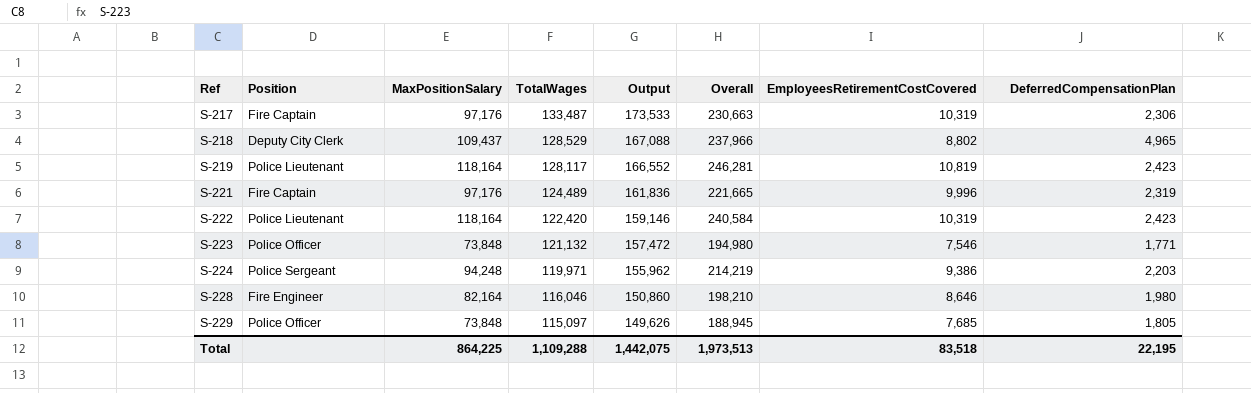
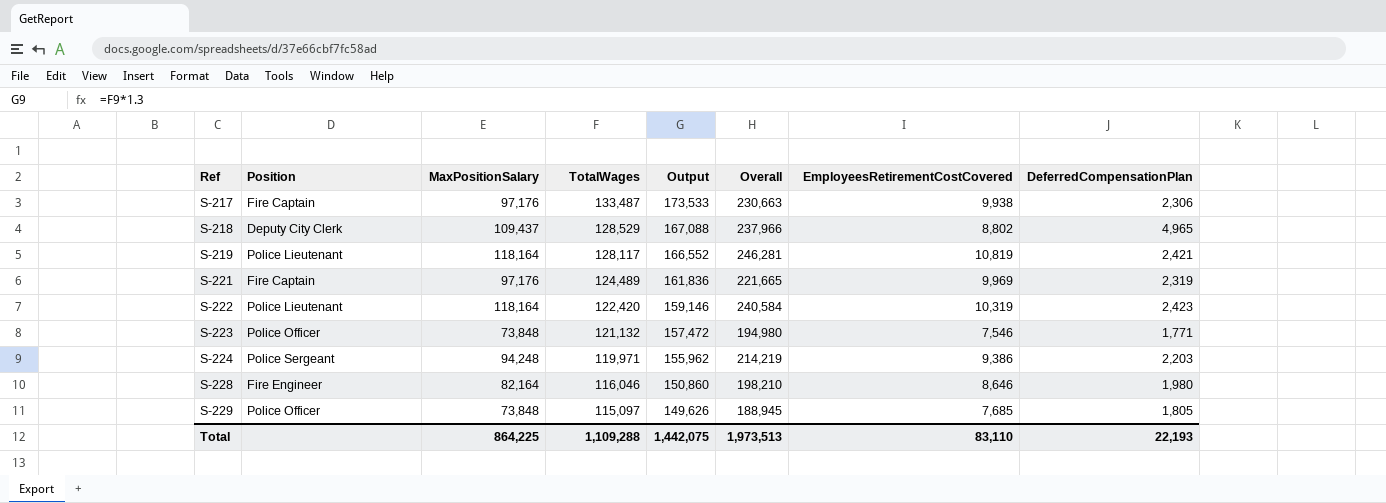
S-217 | EmployeesRetirementCostCovered: 10,319 -> 9,938
S-219 | DeferredCompensationPlan: 2,423 -> 2,421
S-221 | EmployeesRetirementCostCovered: 9,996 -> 9,969
Total | EmployeesRetirementCostCovered: 83,518 -> 83,110
Total | DeferredCompensationPlan: 22,195 -> 22,193

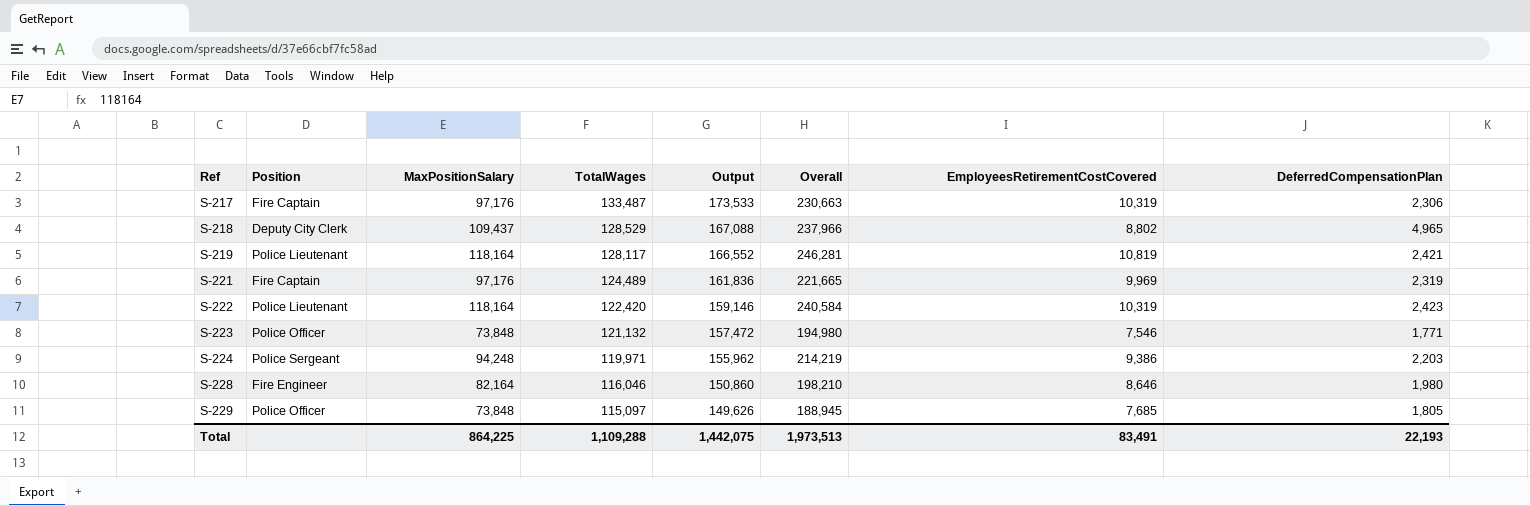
S-217 | EmployeesRetirementCostCovered: 9,938 -> 10,319
Total | EmployeesRetirementCostCovered: 83,110 -> 83,491

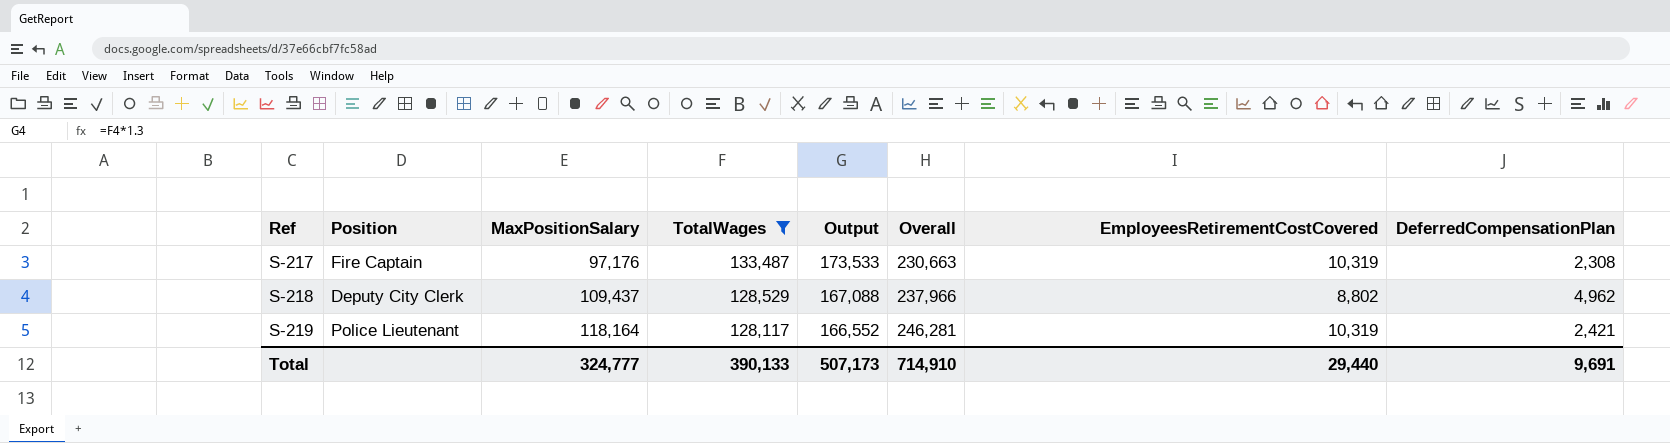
filter: none -> TotalWages >= 128,117
S-217 | DeferredCompensationPlan: 2,306 -> 2,308
S-218 | DeferredCompensationPlan: 4,965 -> 4,962
S-219 | EmployeesRetirementCostCovered: 10,819 -> 10,319
Total | MaxPositionSalary: 864,225 -> 324,777
Total | TotalWages: 1,109,288 -> 390,133
Total | Output: 1,442,075 -> 507,173
Total | Overall: 1,973,513 -> 714,910
Total | EmployeesRetirementCostCovered: 83,491 -> 29,440
Total | DeferredCompensationPlan: 22,193 -> 9,691

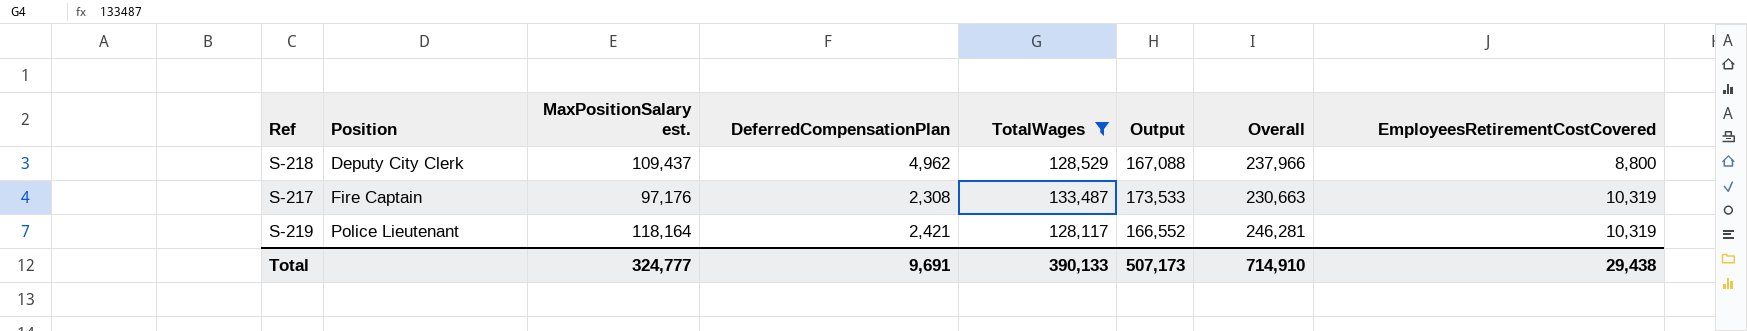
row order: Ref ascending -> Position ascending
column name: MaxPositionSalary -> MaxPositionSalary est.
column DeferredCompensationPlan | position: 8 -> 4
S-218 | EmployeesRetirementCostCovered: 8,802 -> 8,800
Total | EmployeesRetirementCostCovered: 29,440 -> 29,438

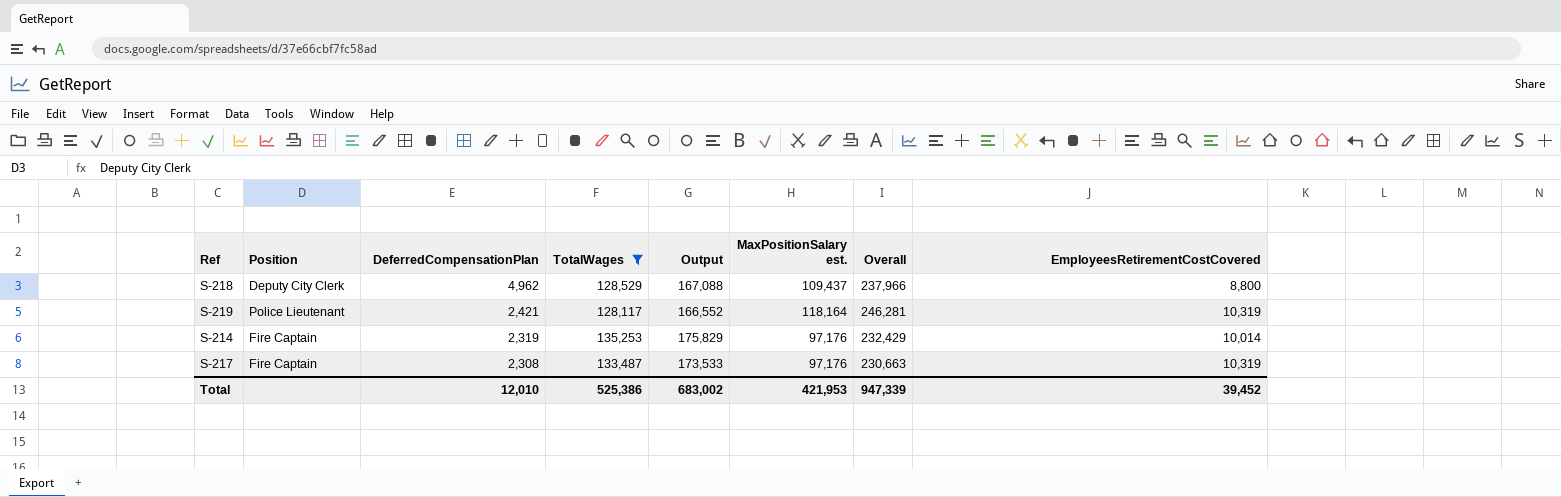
row order: Position ascending -> DeferredCompensationPlan descending
column MaxPositionSalary est. | position: 3 -> 6
row S-214: none -> Fire Captain | 2,319 | 135,253 | 175,829 | 97,176 | 232,429 | 10,014
Total | DeferredCompensationPlan: 9,691 -> 12,010
Total | TotalWages: 390,133 -> 525,386
Total | Output: 507,173 -> 683,002
Total | MaxPositionSalary est.: 324,777 -> 421,953
Total | Overall: 714,910 -> 947,339
Total | EmployeesRetirementCostCovered: 29,438 -> 39,452

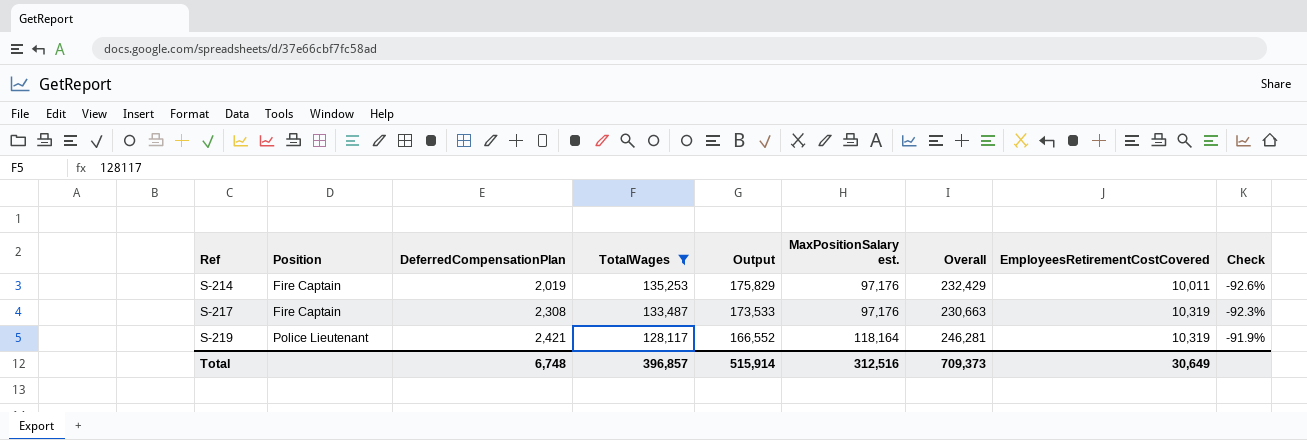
row order: DeferredCompensationPlan descending -> Ref ascending
column Check | formula: none -> ([EmployeesRetirementCostCovered] - [TotalWages]) / [TotalWages]
row S-218: Deputy City Clerk | 4,962 | 128,529 | 167,088 | 109,437 | 237,966 | 8,800 -> none
S-214 | DeferredCompensationPlan: 2,319 -> 2,019
S-214 | EmployeesRetirementCostCovered: 10,014 -> 10,011
Total | DeferredCompensationPlan: 12,010 -> 6,748
Total | TotalWages: 525,386 -> 396,857
Total | Output: 683,002 -> 515,914
Total | MaxPositionSalary est.: 421,953 -> 312,516
Total | Overall: 947,339 -> 709,373
Total | EmployeesRetirementCostCovered: 39,452 -> 30,649

